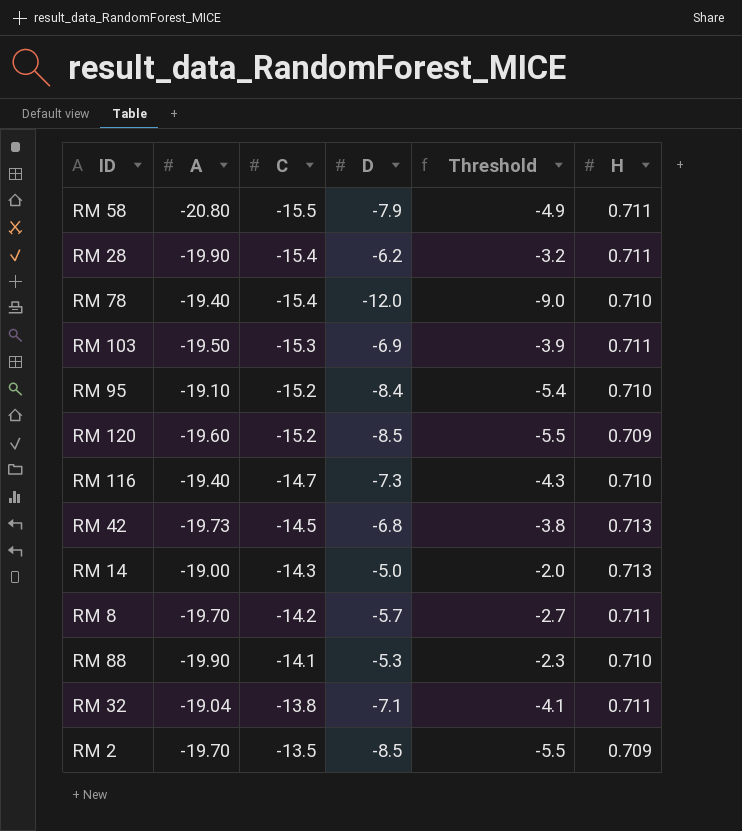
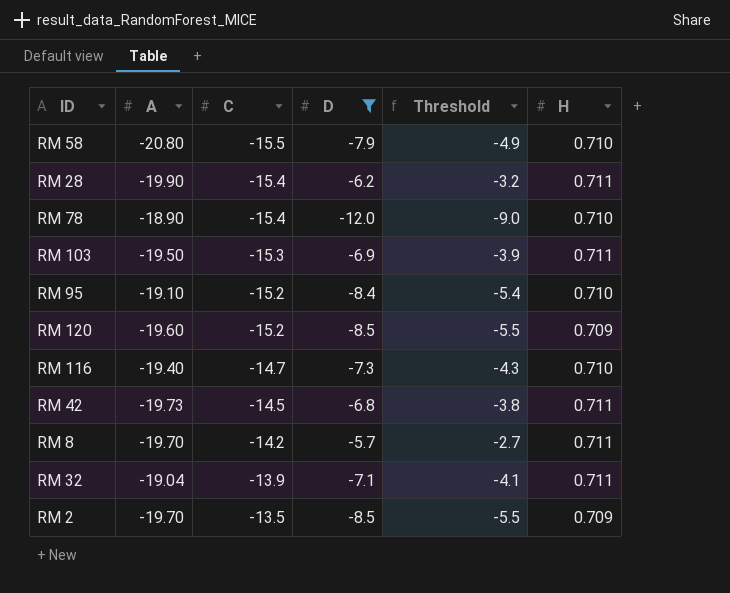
filter: none -> D <= -5.7
RM 58 | H: 0.711 -> 0.710
RM 78 | A: -19.40 -> -18.90
RM 42 | H: 0.713 -> 0.711
RM 32 | C: -13.8 -> -13.9

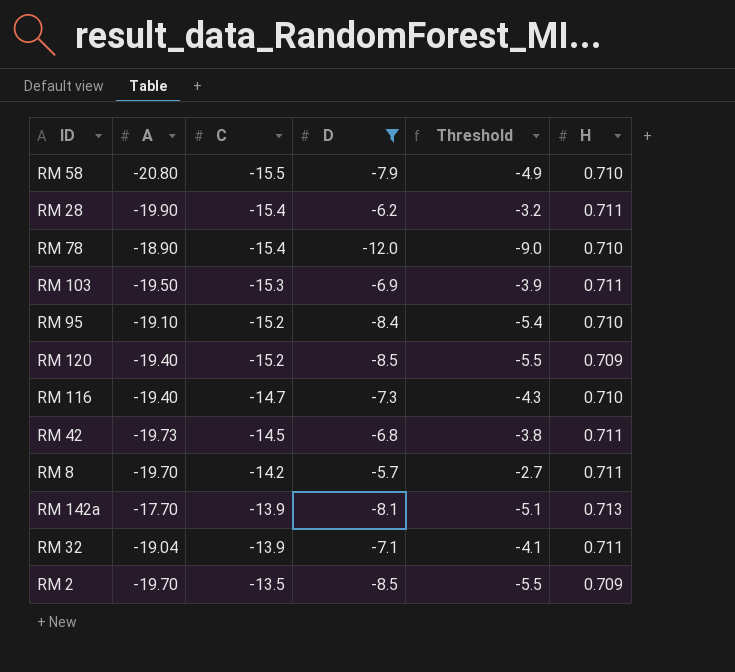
RM 120 | A: -19.60 -> -19.40
row RM 142a: none -> -17.70 | -13.9 | -8.1 | -5.1 | 0.713

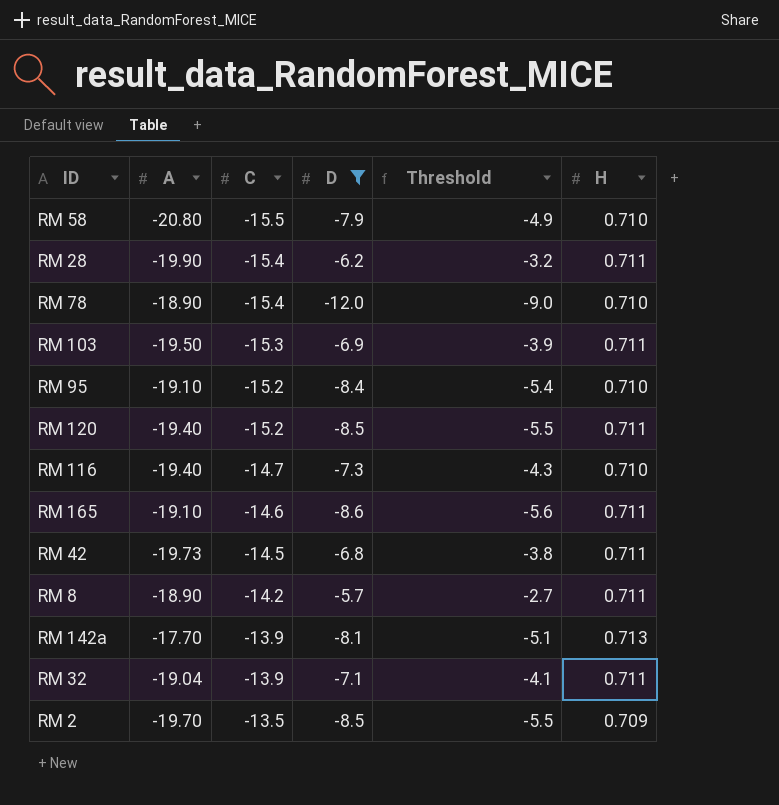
RM 120 | H: 0.709 -> 0.711
row RM 165: none -> -19.10 | -14.6 | -8.6 | -5.6 | 0.711
RM 8 | A: -19.70 -> -18.90

